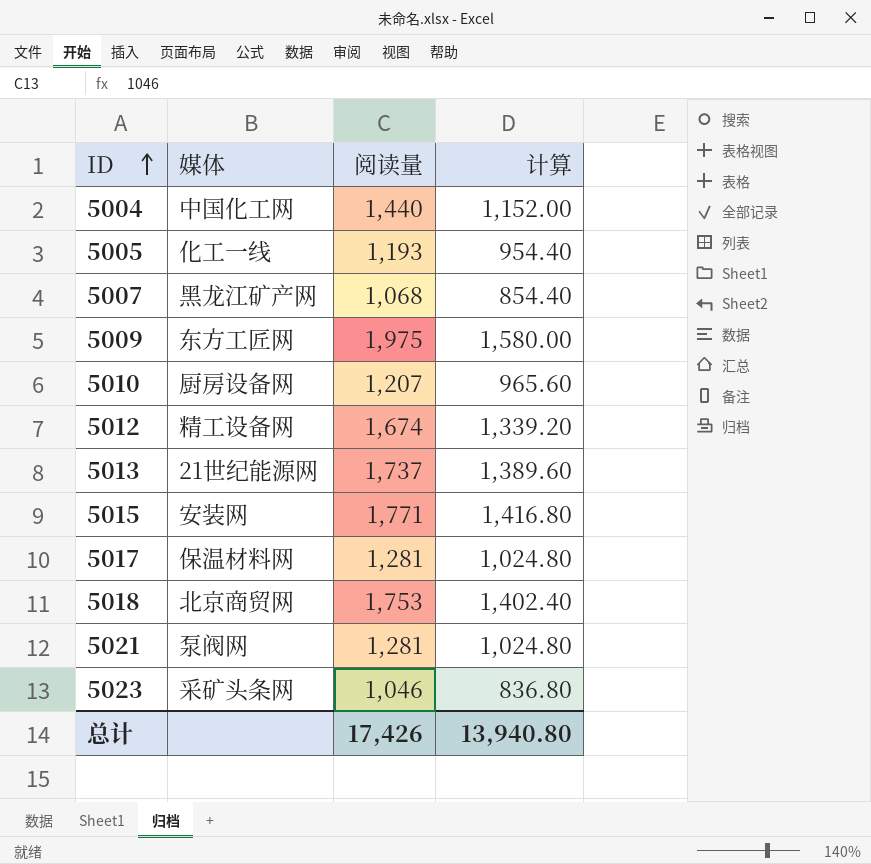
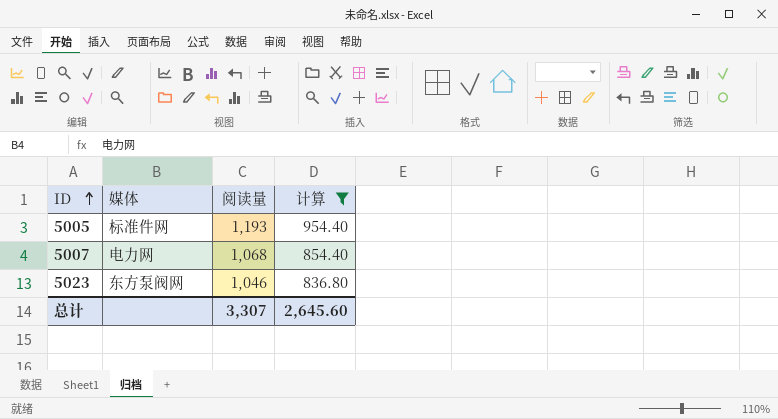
filter: none -> 计算 <= 954.40
5005 | 媒体: 化工一线 -> 标准件网
5007 | 媒体: 黑龙江矿产网 -> 电力网
5023 | 媒体: 采矿头条网 -> 东方泵阀网
总计 | 阅读量: 17,426 -> 3,307
总计 | 计算: 13,940.80 -> 2,645.60

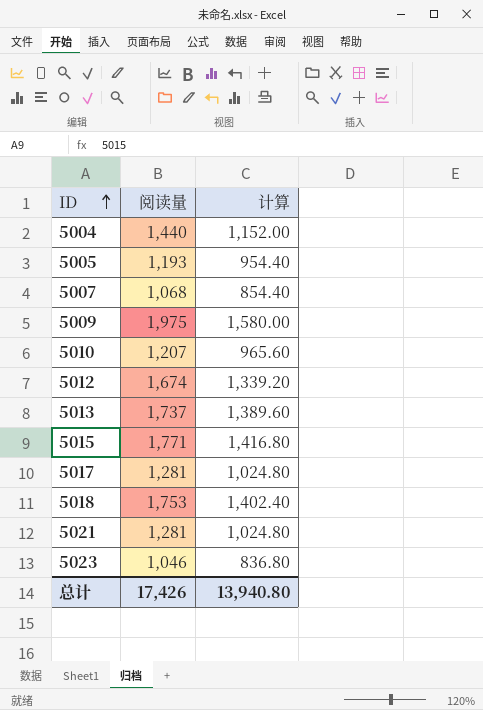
filter: 计算 <= 954.40 -> none
column 媒体 | position: 2 -> none
总计 | 阅读量: 3,307 -> 17,426
总计 | 计算: 2,645.60 -> 13,940.80

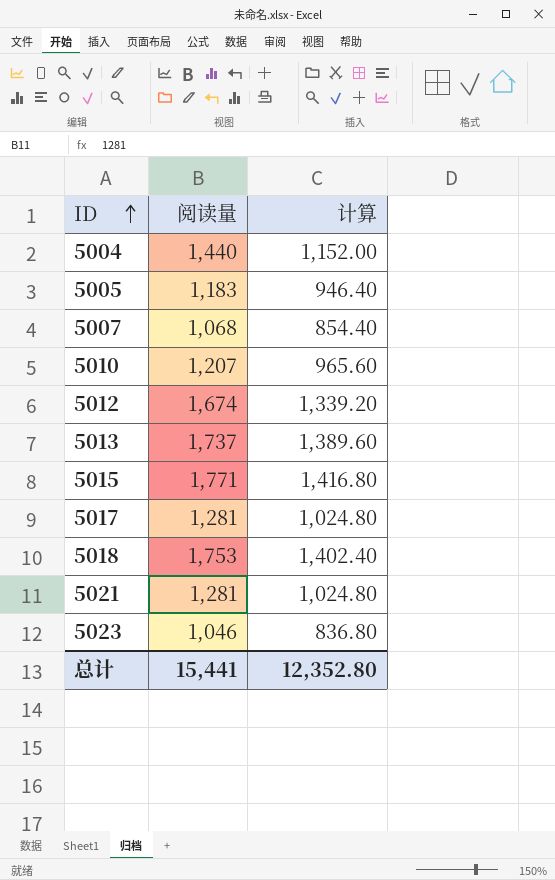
row 5009: 1,975 | 1,580.00 -> none
5005 | 阅读量: 1,193 -> 1,183
5005 | 计算: 954.40 -> 946.40
总计 | 阅读量: 17,426 -> 15,441
总计 | 计算: 13,940.80 -> 12,352.80

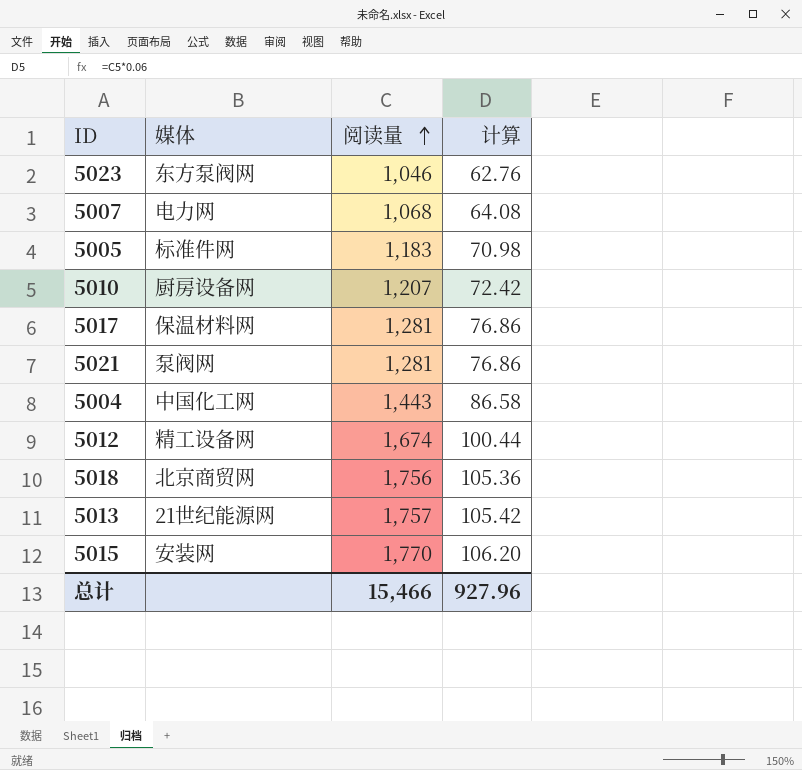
row order: ID ascending -> 阅读量 ascending
column 媒体 | position: none -> 2
column 计算 | formula: [阅读量] * 0.8 -> [阅读量] * 0.06
5004 | 阅读量: 1,440 -> 1,443
5018 | 阅读量: 1,753 -> 1,756
5013 | 阅读量: 1,737 -> 1,757
5015 | 阅读量: 1,771 -> 1,770
总计 | 阅读量: 15,441 -> 15,466
总计 | 计算: 12,352.80 -> 927.96

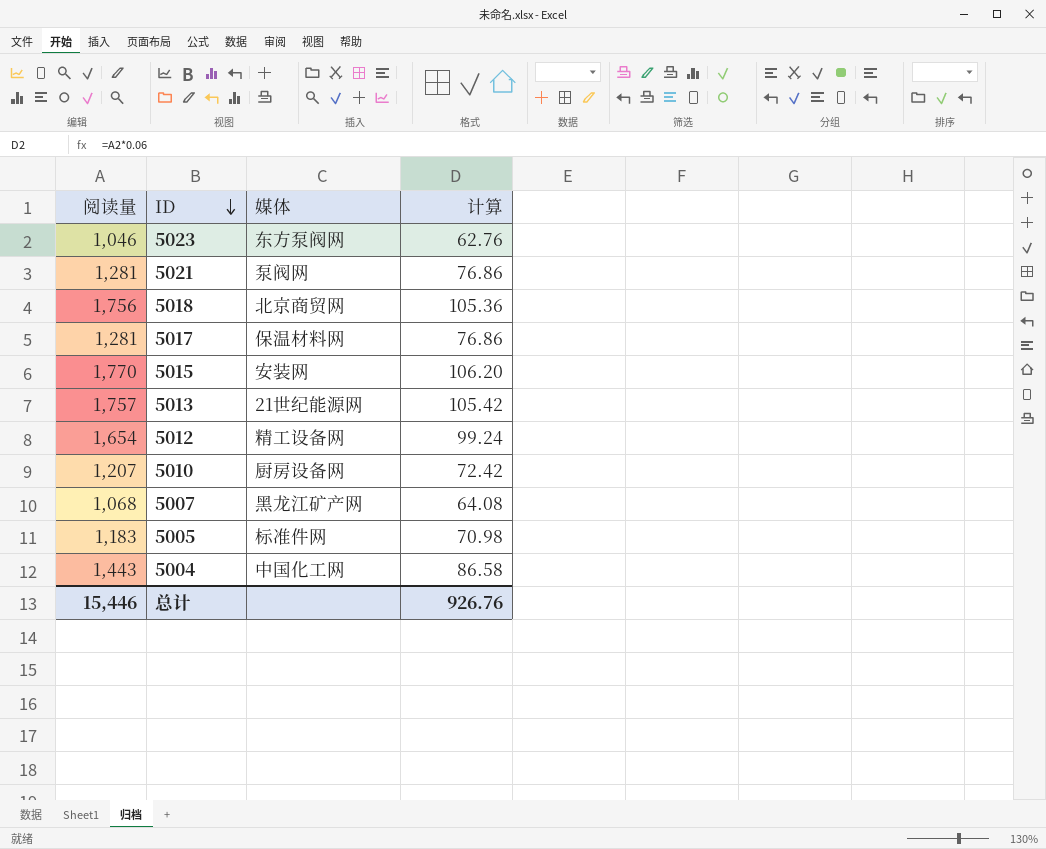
row order: 阅读量 ascending -> ID descending
column 阅读量 | position: 3 -> 1
5012 | 阅读量: 1,674 -> 1,654
5012 | 计算: 100.44 -> 99.24
5007 | 媒体: 电力网 -> 黑龙江矿产网
总计 | 阅读量: 15,466 -> 15,446
总计 | 计算: 927.96 -> 926.76

